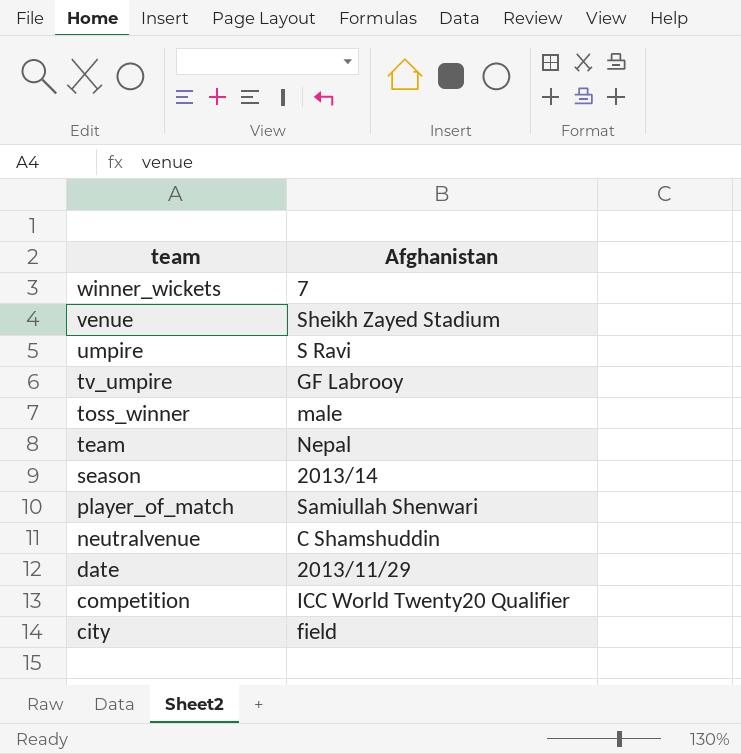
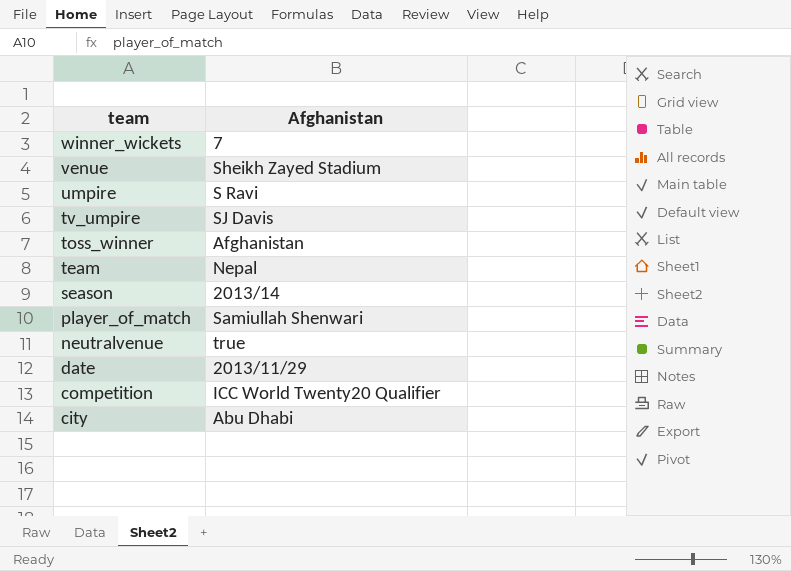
tv_umpire | Afghanistan: GF Labrooy -> SJ Davis
toss_winner | Afghanistan: male -> Afghanistan
neutralvenue | Afghanistan: C Shamshuddin -> true
city | Afghanistan: field -> Abu Dhabi

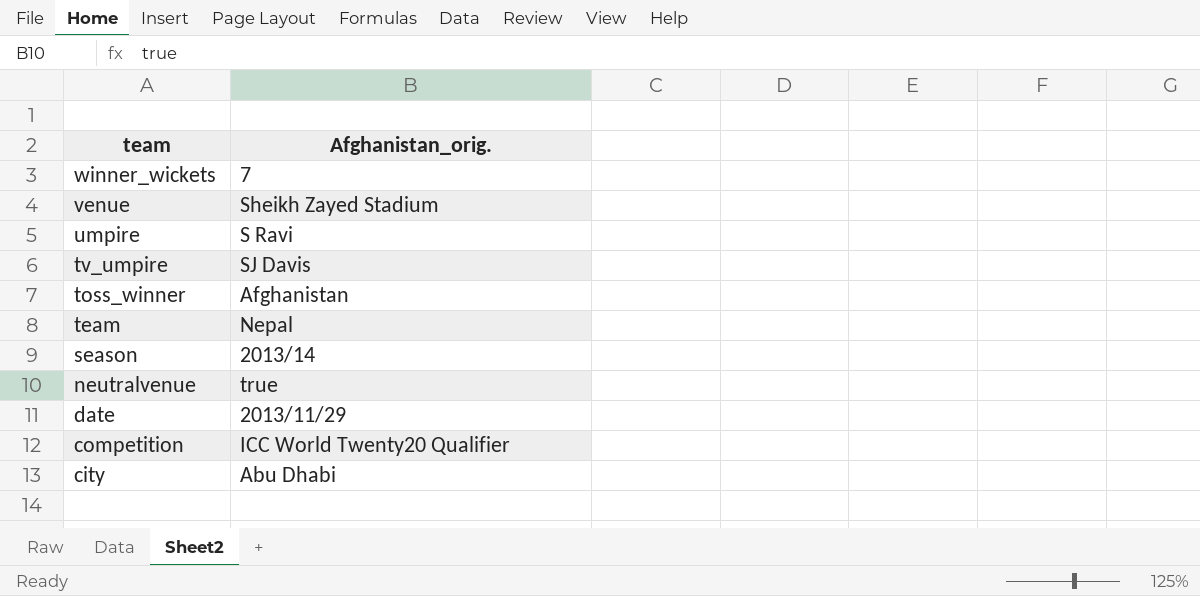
column name: Afghanistan -> Afghanistan_orig.
row player_of_match: Samiullah Shenwari -> none

